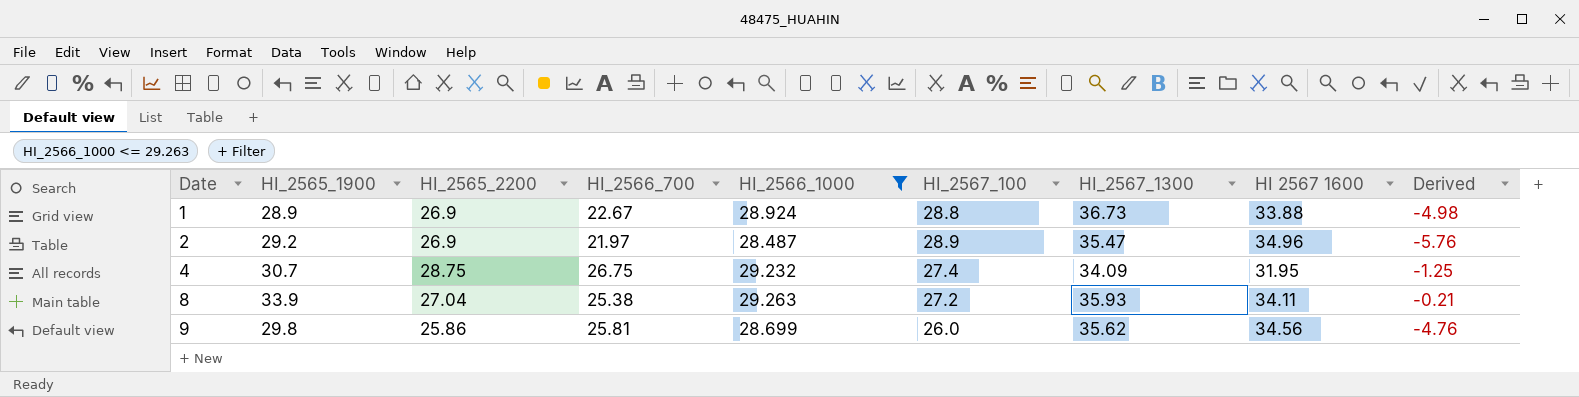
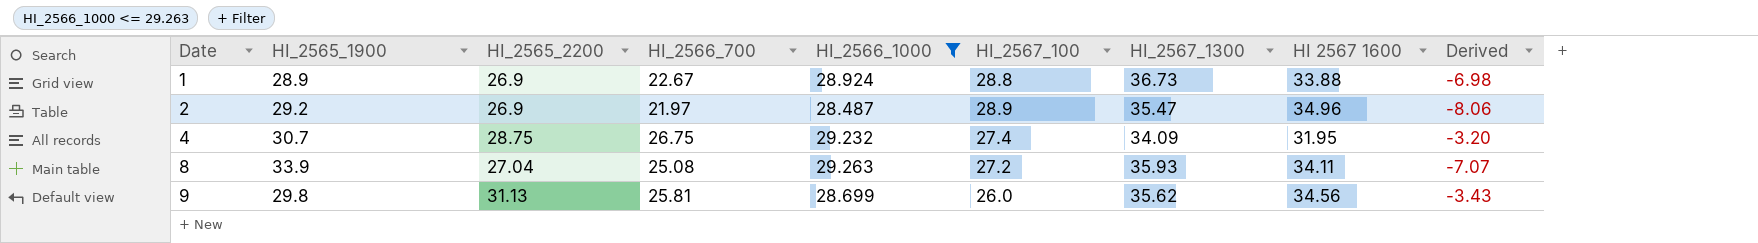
column Derived | formula: [HI_2565_1900] - [HI 2567 1600] -> [HI_2565_2200] - [HI 2567 1600]
8 | HI_2566_700: 25.38 -> 25.08
9 | HI_2565_2200: 25.86 -> 31.13

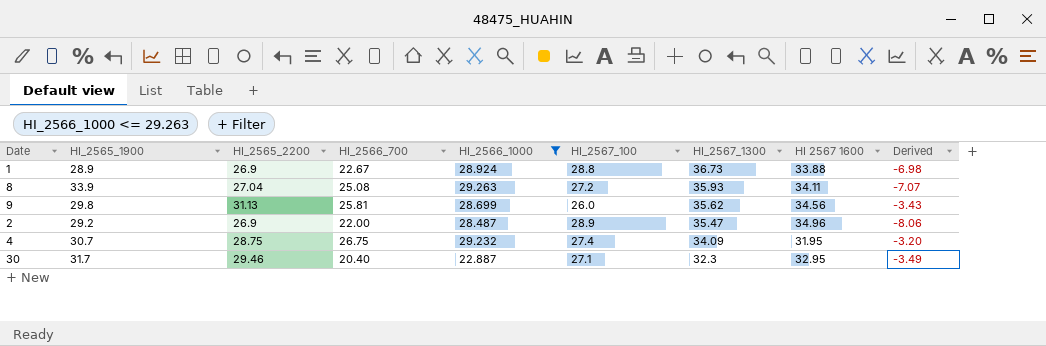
row order: Date ascending -> HI_2567_1300 descending
2 | HI_2566_700: 21.97 -> 22.00
row 30: none -> 31.7 | 29.46 | 20.40 | 22.887 | 27.1 | 32.3 | 32.95 | -3.49

